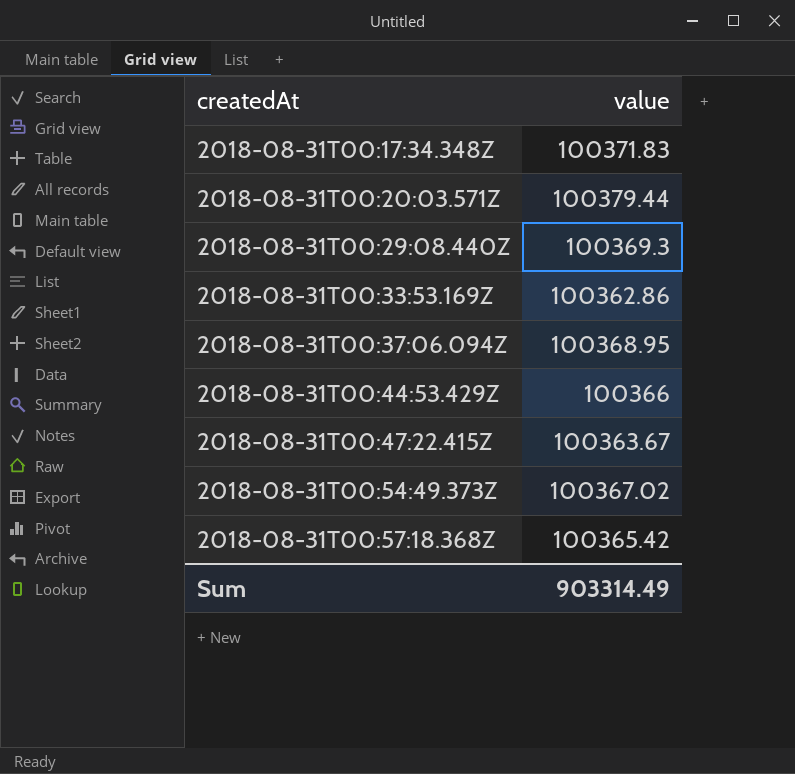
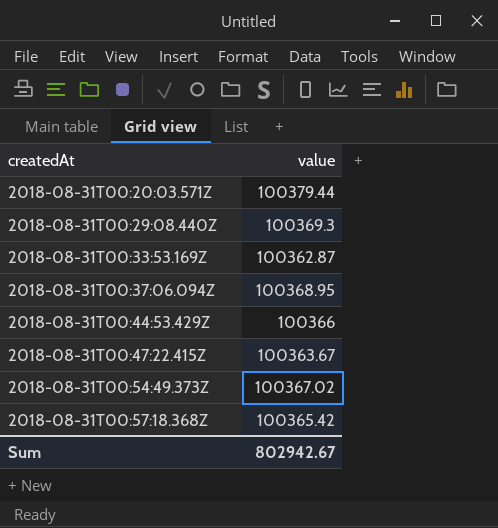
row 2018-08-31T00:17:34.348Z: 100371.83 -> none
2018-08-31T00:33:53.169Z | value: 100362.86 -> 100362.87
Sum | value: 903314.49 -> 802942.67

